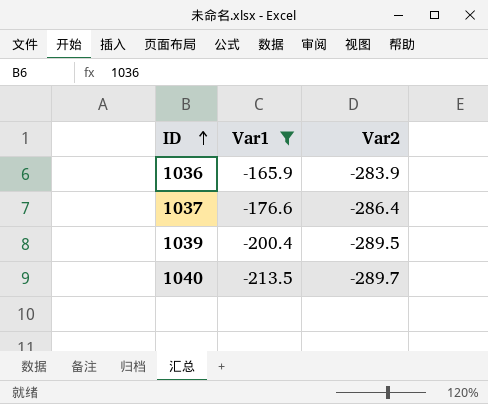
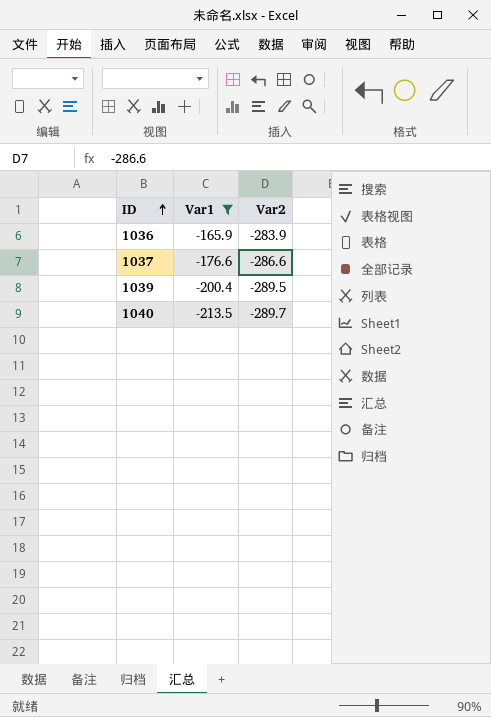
1037 | Var2: -286.4 -> -286.6

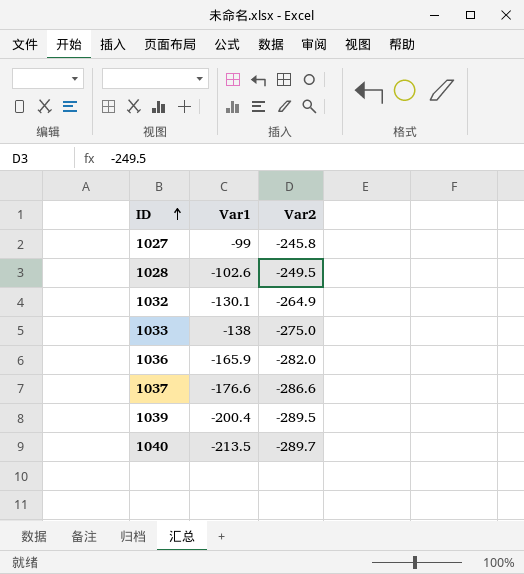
filter: Var1 <= -165.9 -> none
1036 | Var2: -283.9 -> -282.0

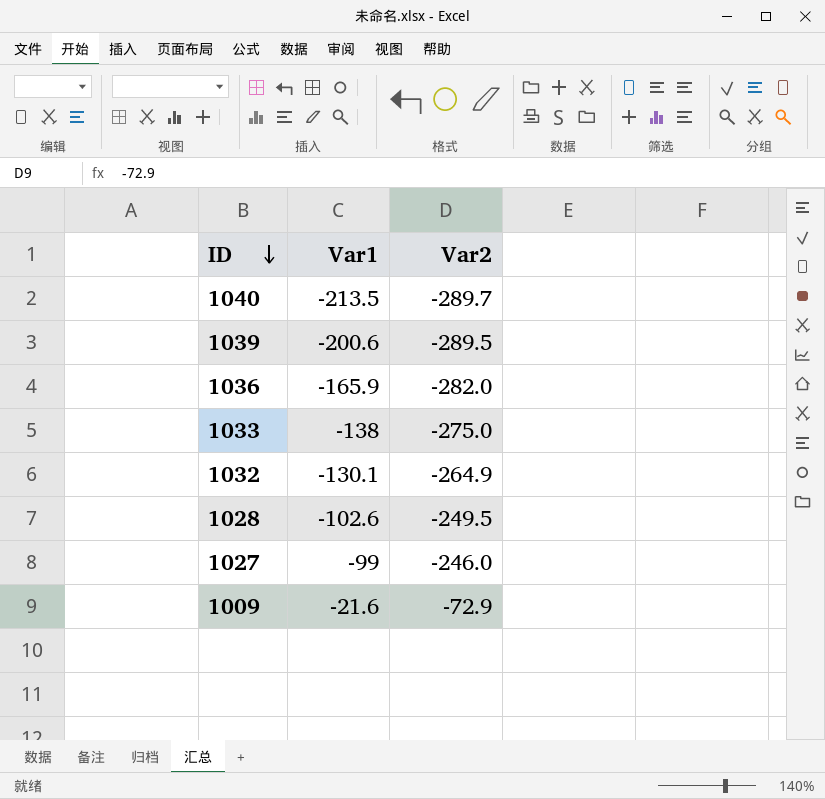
row order: ID ascending -> ID descending
row 1037: -176.6 | -286.6 -> none
1039 | Var1: -200.4 -> -200.6
1027 | Var2: -245.8 -> -246.0
row 1009: none -> -21.6 | -72.9

